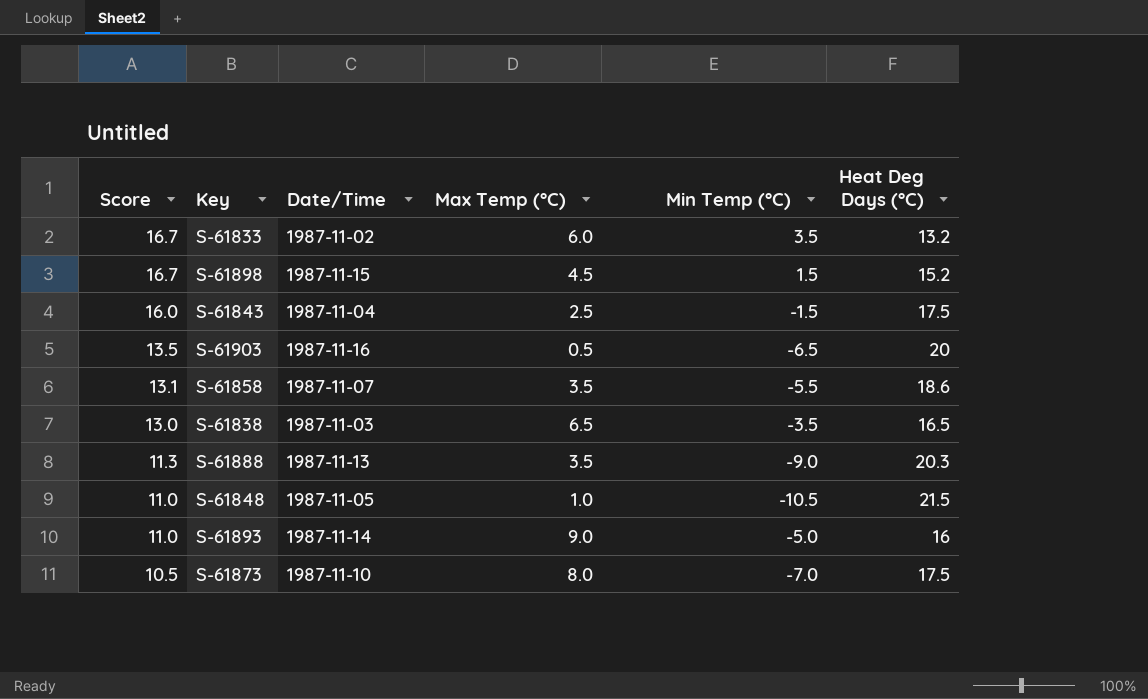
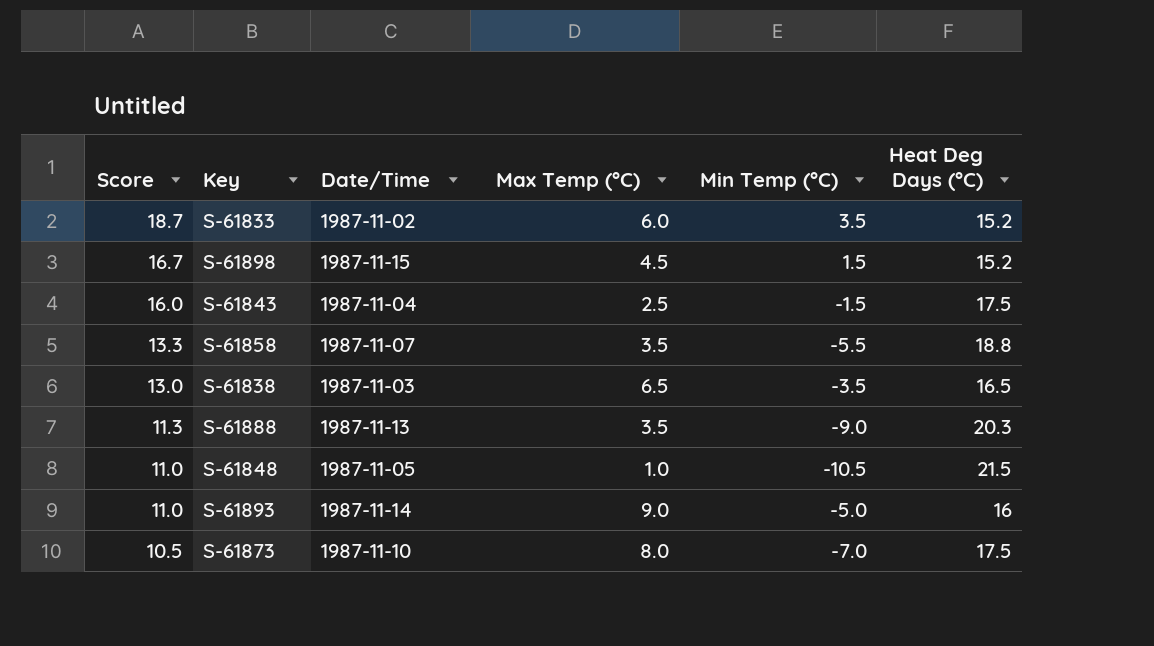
row S-61903: 13.5 | 1987-11-16 | 0.5 | -6.5 | 20 -> none
S-61833 | Score: 16.7 -> 18.7
S-61833 | Heat Deg Days (°C): 13.2 -> 15.2
S-61858 | Score: 13.1 -> 13.3
S-61858 | Heat Deg Days (°C): 18.6 -> 18.8

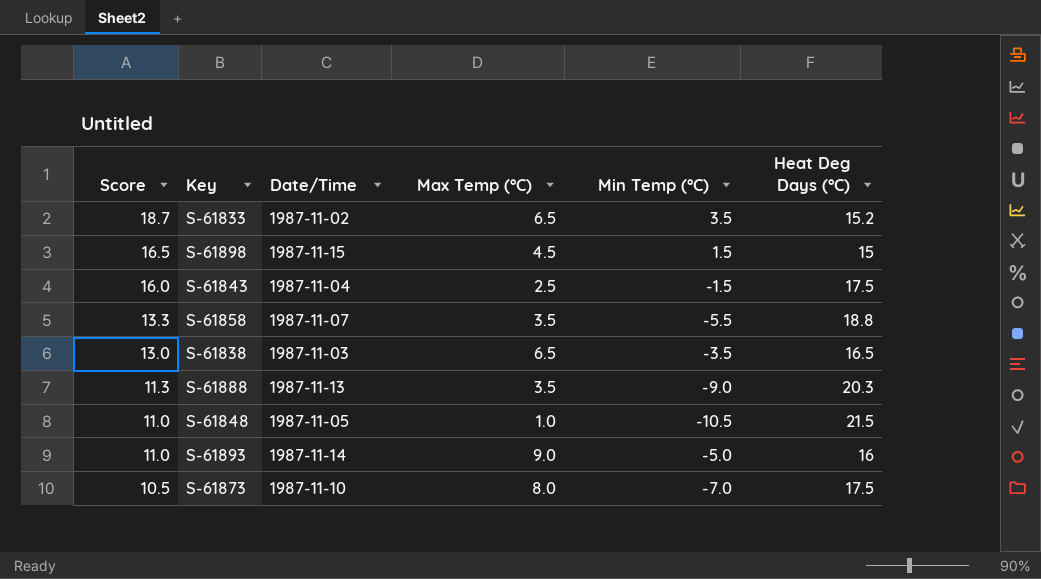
S-61833 | Max Temp (°C): 6.0 -> 6.5
S-61898 | Score: 16.7 -> 16.5
S-61898 | Heat Deg Days (°C): 15.2 -> 15

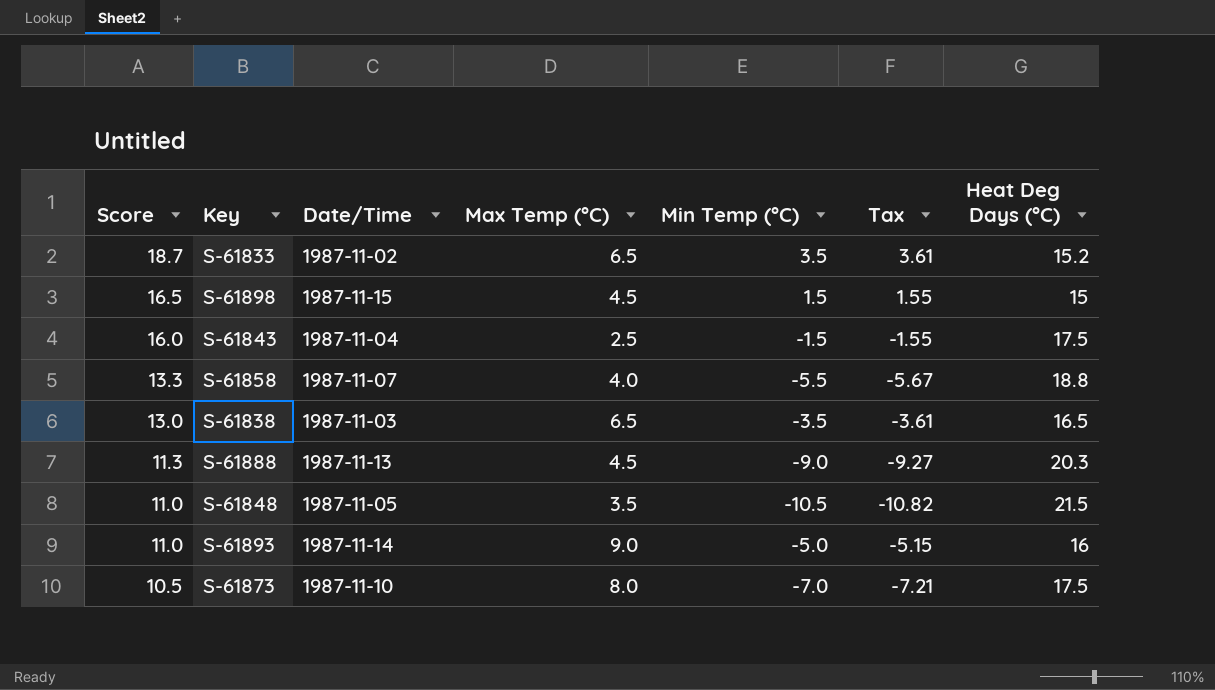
column Tax | formula: none -> [Min Temp (°C)] * 1.03
S-61858 | Max Temp (°C): 3.5 -> 4.0
S-61888 | Max Temp (°C): 3.5 -> 4.5
S-61848 | Max Temp (°C): 1.0 -> 3.5

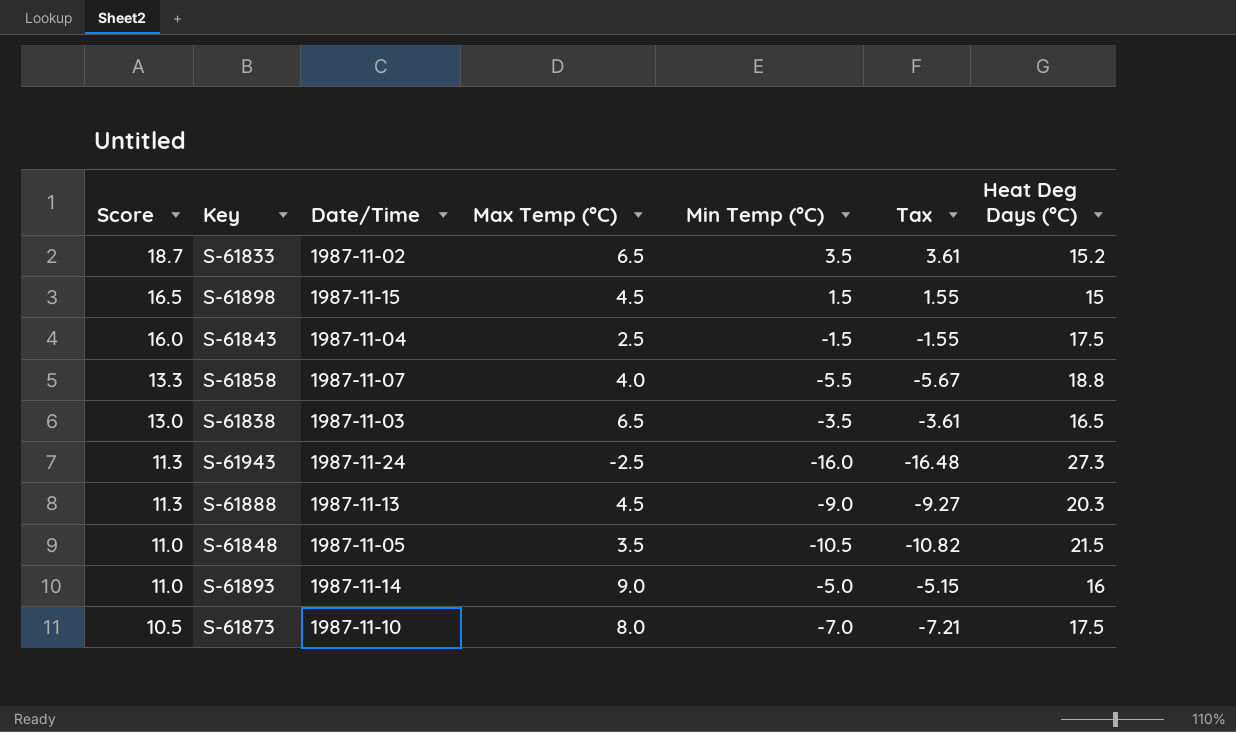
row S-61943: none -> 11.3 | 1987-11-24 | -2.5 | -16.0 | -16.48 | 27.3

